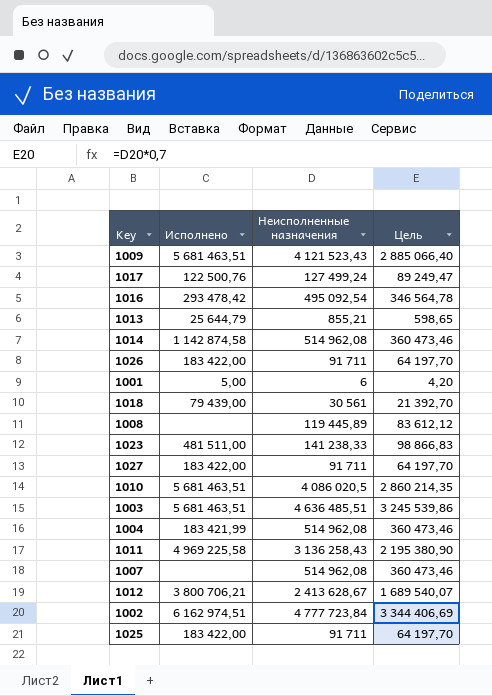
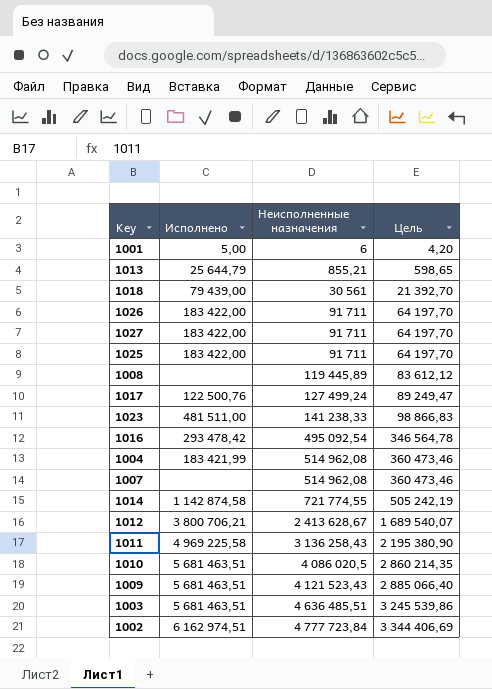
row order: none -> Неисполненные назначения ascending
1014 | Неисполненные назначения: 514 962,08 -> 721 774,55
1014 | Цель: 360 473,46 -> 505 242,19

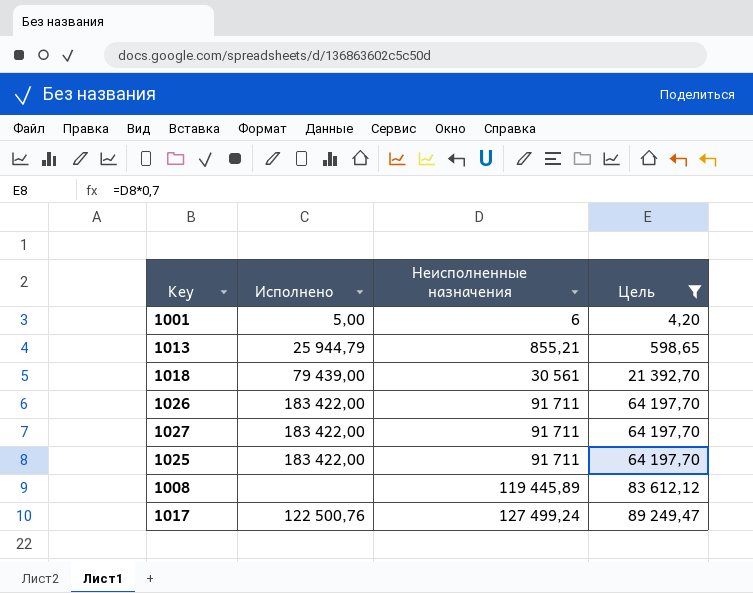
filter: none -> Цель <= 89 249,47
1013 | Исполнено: 25 644,79 -> 25 944,79

